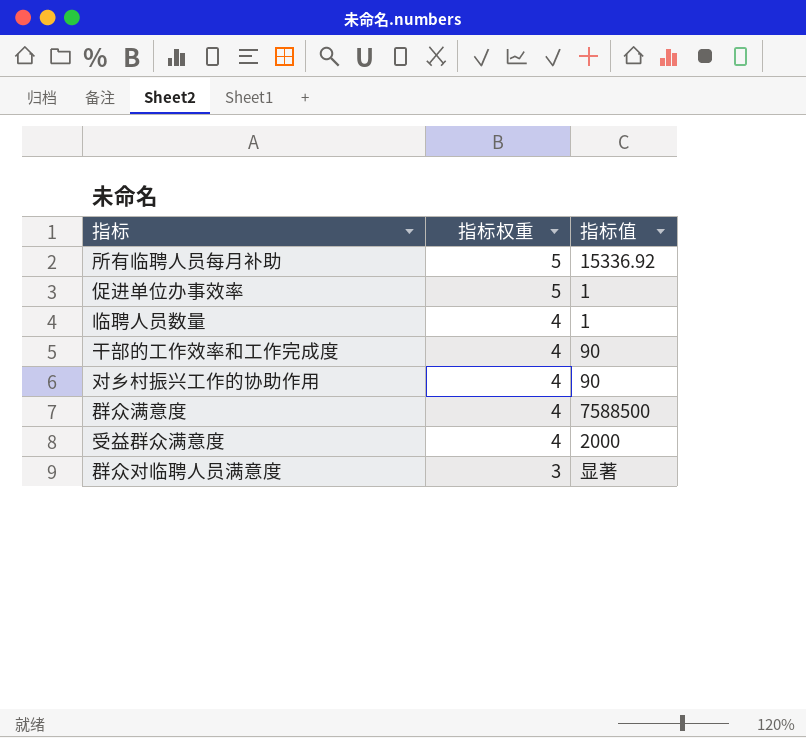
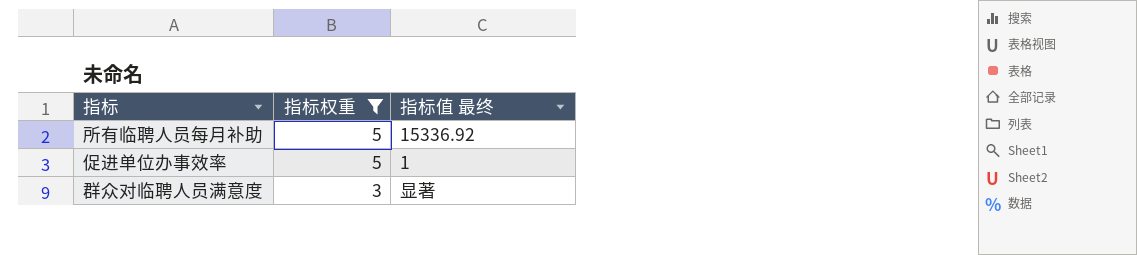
filter: none -> 指标权重 != 4
column name: 指标值 -> 指标值 最终

